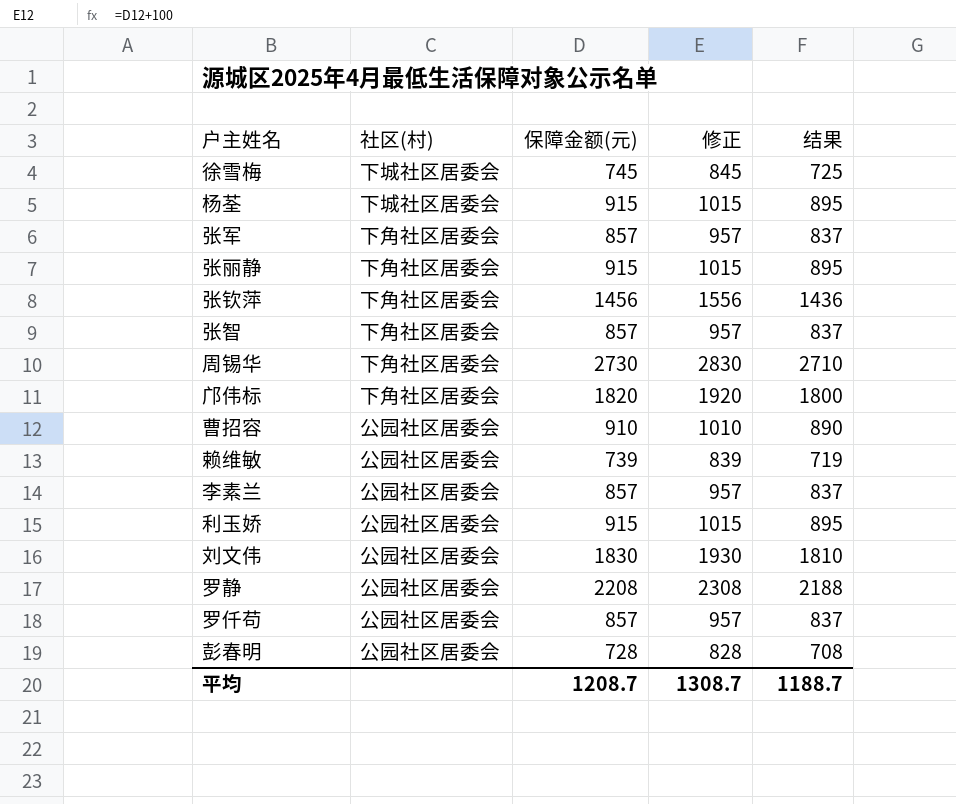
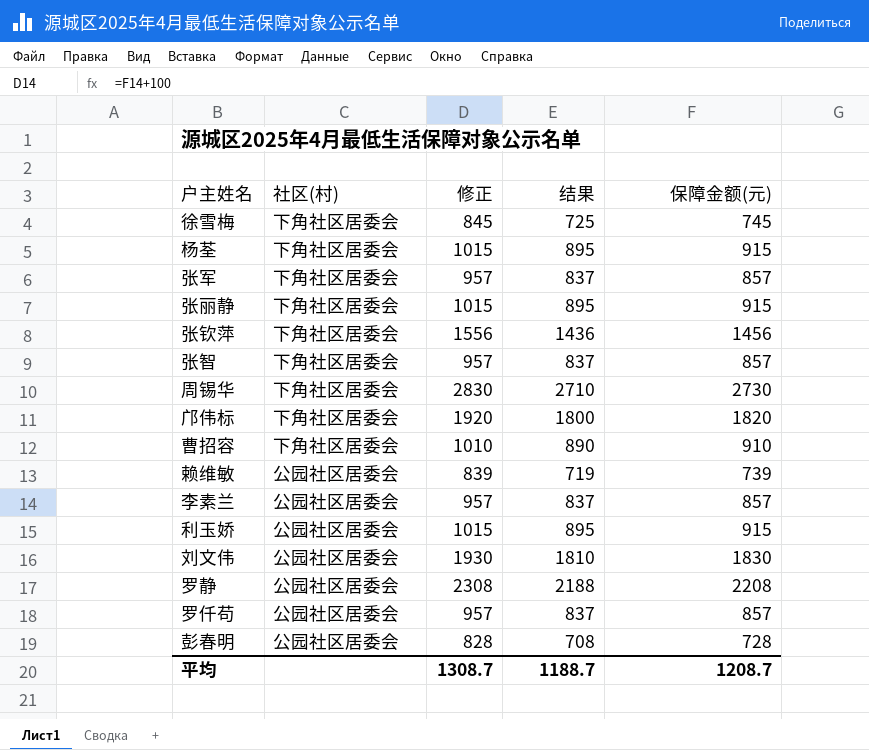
column 保障金额(元) | position: 3 -> 5
徐雪梅 | 社区(村): 下城社区居委会 -> 下角社区居委会
杨荃 | 社区(村): 下城社区居委会 -> 下角社区居委会
曹招容 | 社区(村): 公园社区居委会 -> 下角社区居委会

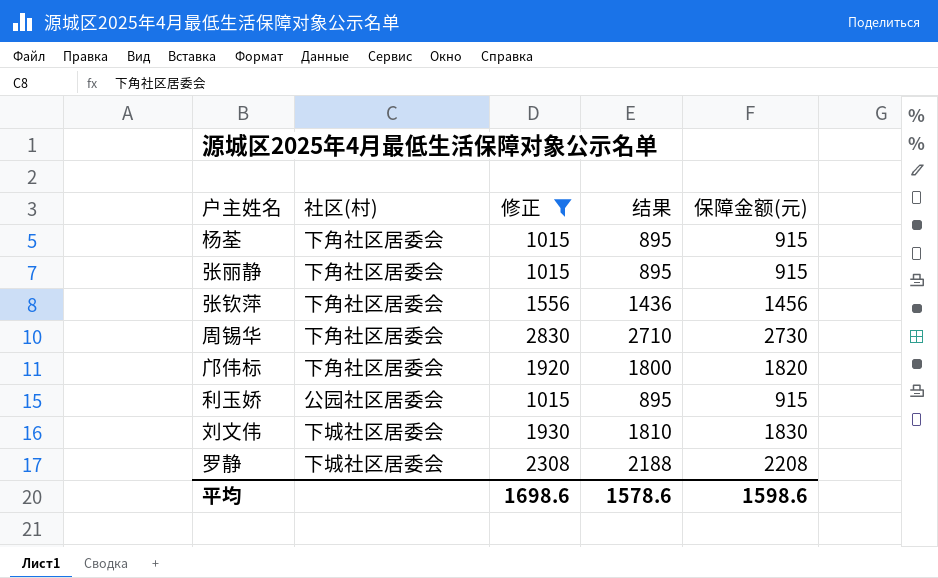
filter: none -> 修正 >= 1015
刘文伟 | 社区(村): 公园社区居委会 -> 下城社区居委会
罗静 | 社区(村): 公园社区居委会 -> 下城社区居委会
平均 | 修正: 1308.7 -> 1698.6
平均 | 结果: 1188.7 -> 1578.6
平均 | 保障金额(元): 1208.7 -> 1598.6

